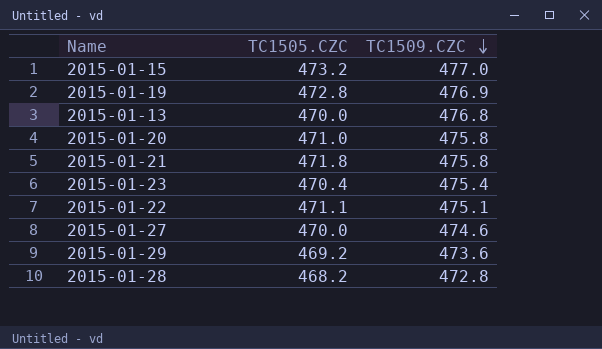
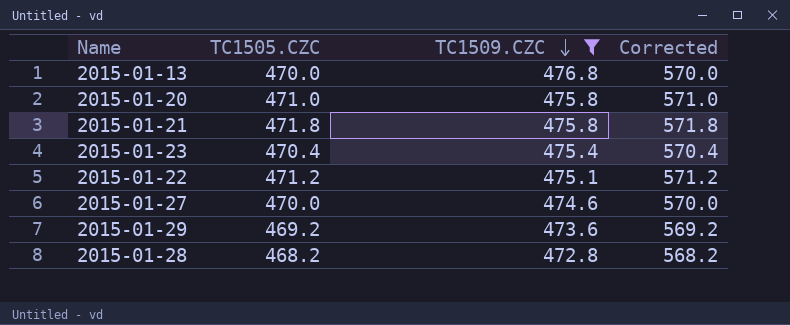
filter: none -> TC1509.CZC <= 476.8
column Corrected | formula: none -> [TC1505.CZC] + 100
2015-01-22 | TC1505.CZC: 471.1 -> 471.2

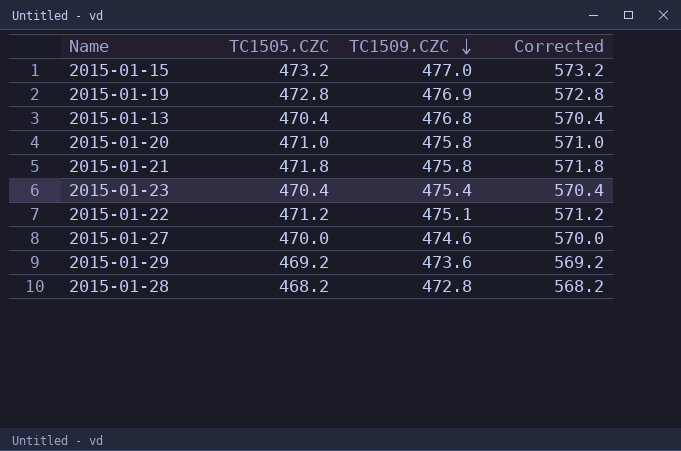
filter: TC1509.CZC <= 476.8 -> none
2015-01-13 | TC1505.CZC: 470.0 -> 470.4
2015-01-13 | Corrected: 570.0 -> 570.4

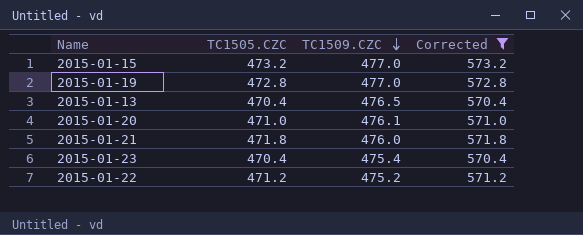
filter: none -> Corrected >= 570.4
2015-01-19 | TC1509.CZC: 476.9 -> 477.0
2015-01-13 | TC1509.CZC: 476.8 -> 476.5
2015-01-20 | TC1509.CZC: 475.8 -> 476.1
2015-01-21 | TC1509.CZC: 475.8 -> 476.0
2015-01-22 | TC1509.CZC: 475.1 -> 475.2

